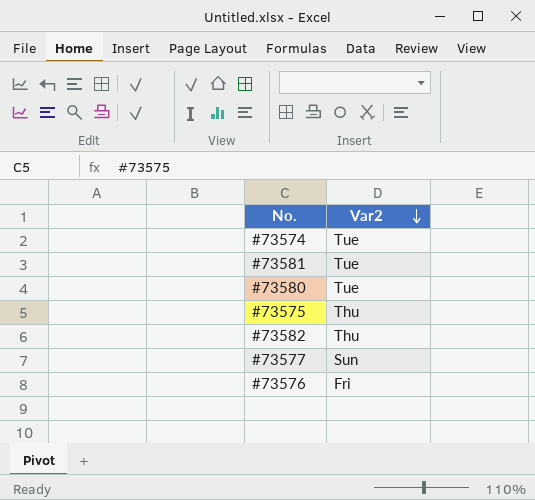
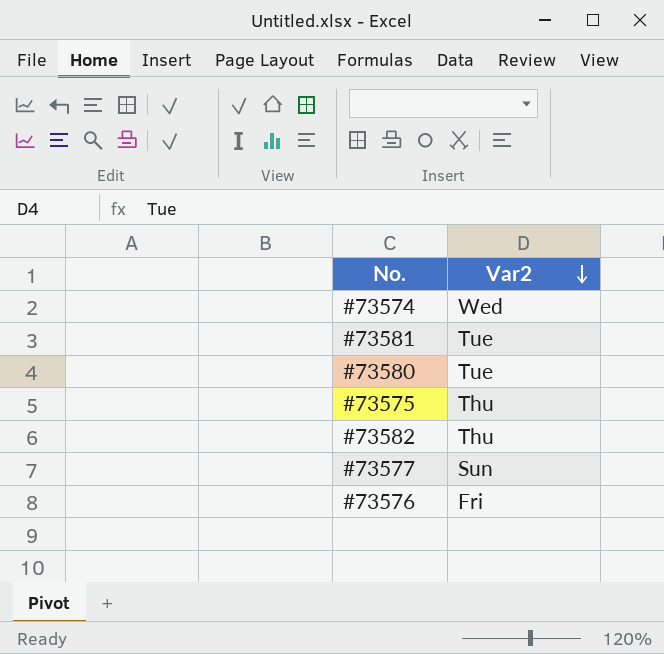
#73574 | Var2: Tue -> Wed

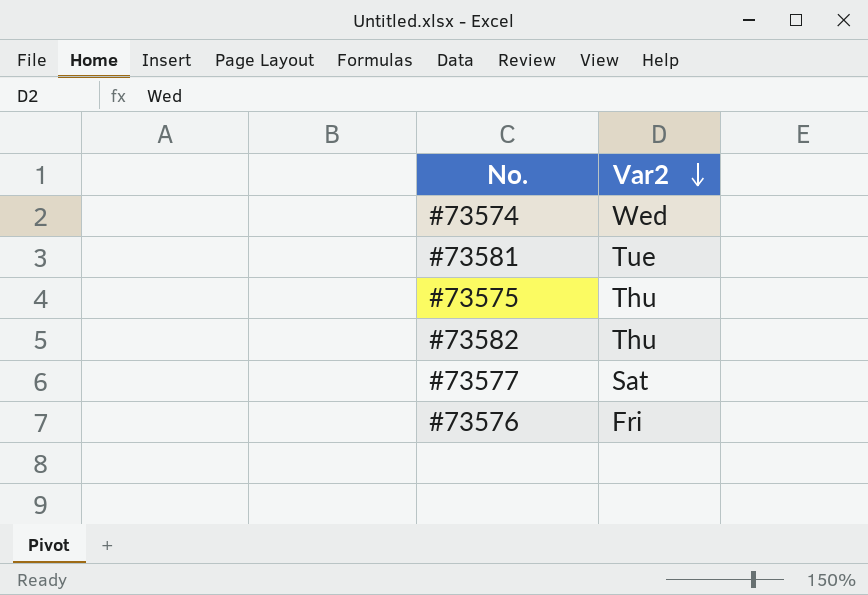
row #73580: Tue -> none
#73577 | Var2: Sun -> Sat

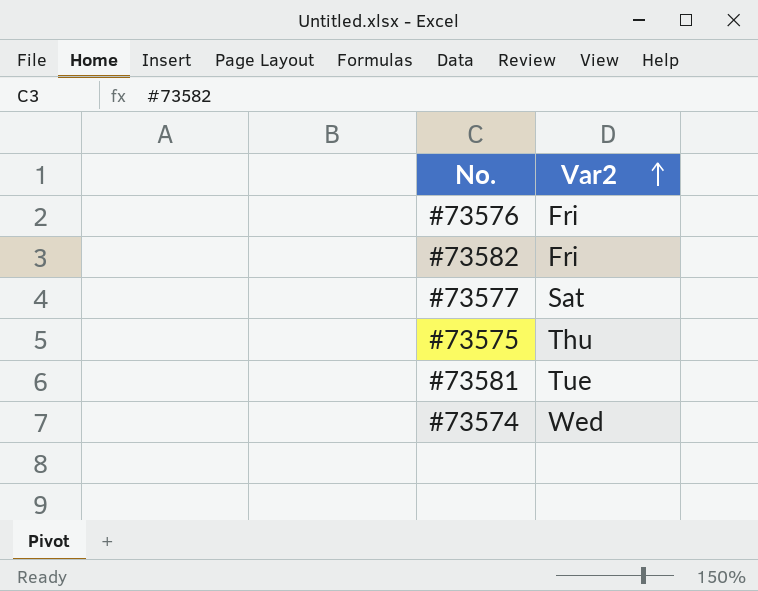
row order: Var2 descending -> Var2 ascending
#73582 | Var2: Thu -> Fri

